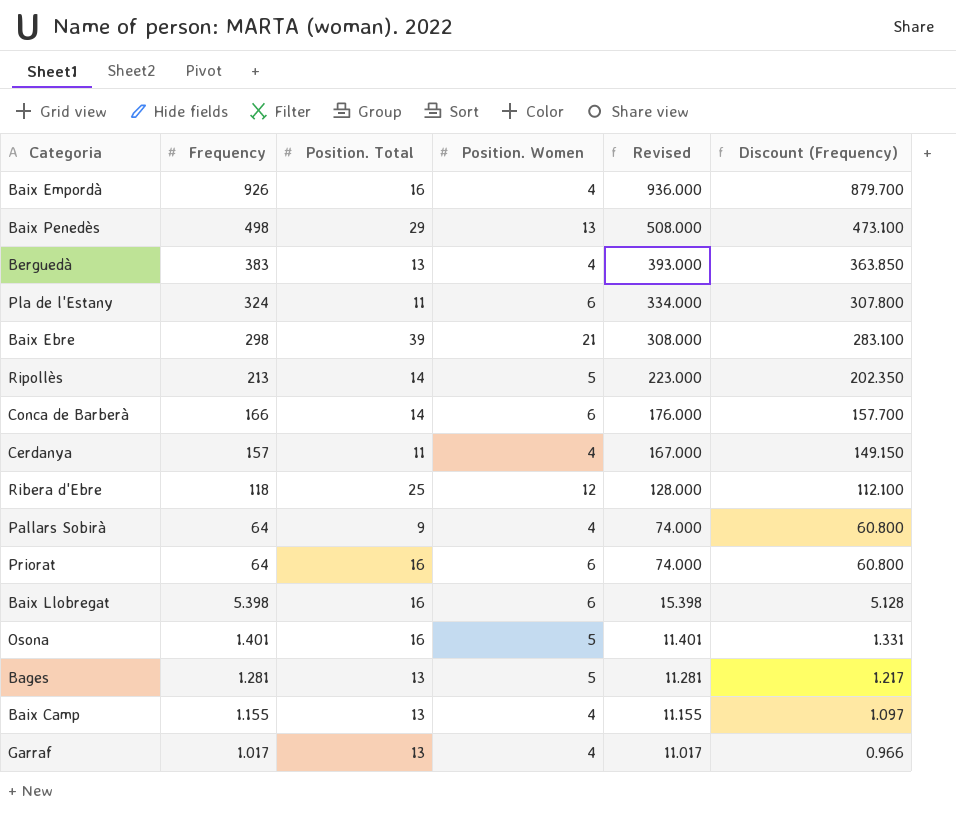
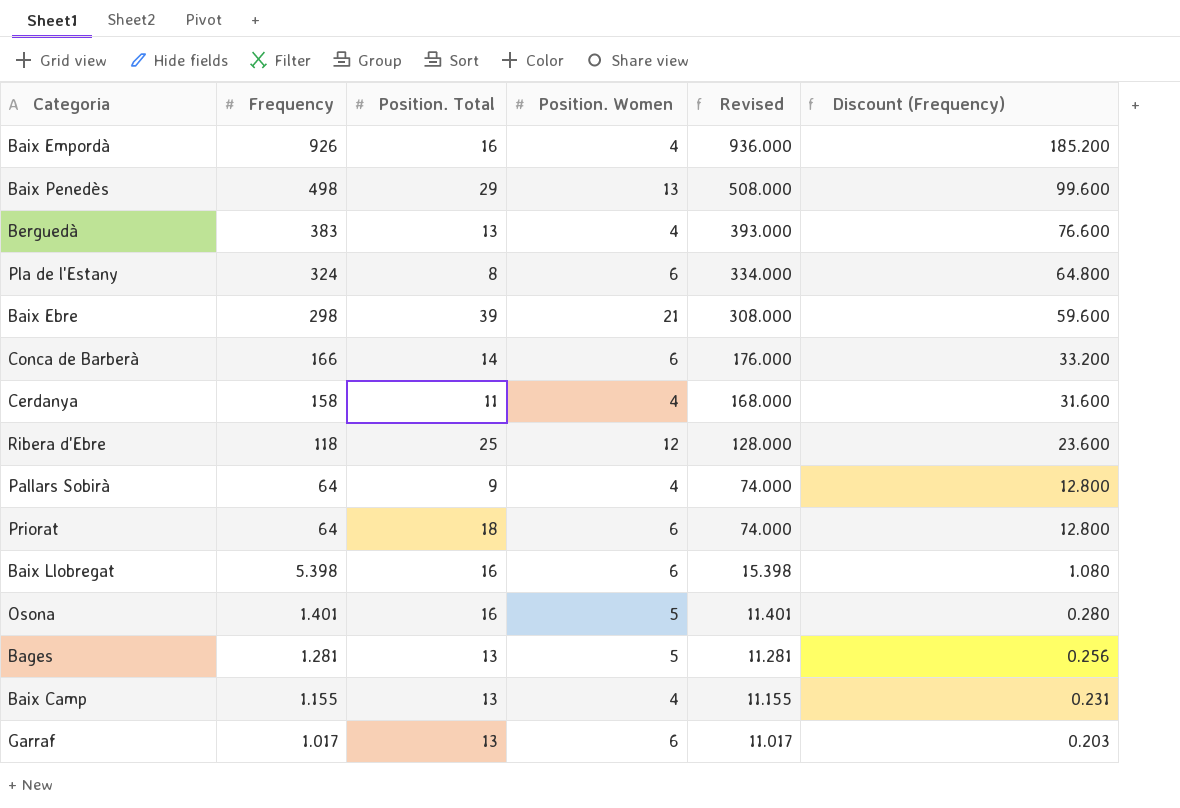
column Discount (Frequency) | formula: [Frequency] * 0.95 -> [Frequency] * 0.2
row Ripollès: 213 | 14 | 5 | 223.000 | 202.350 -> none
Pla de l'Estany | Position. Total: 11 -> 8
Cerdanya | Frequency: 157 -> 158
Cerdanya | Revised: 167.000 -> 168.000
Priorat | Position. Total: 16 -> 18
Garraf | Position. Women: 4 -> 6

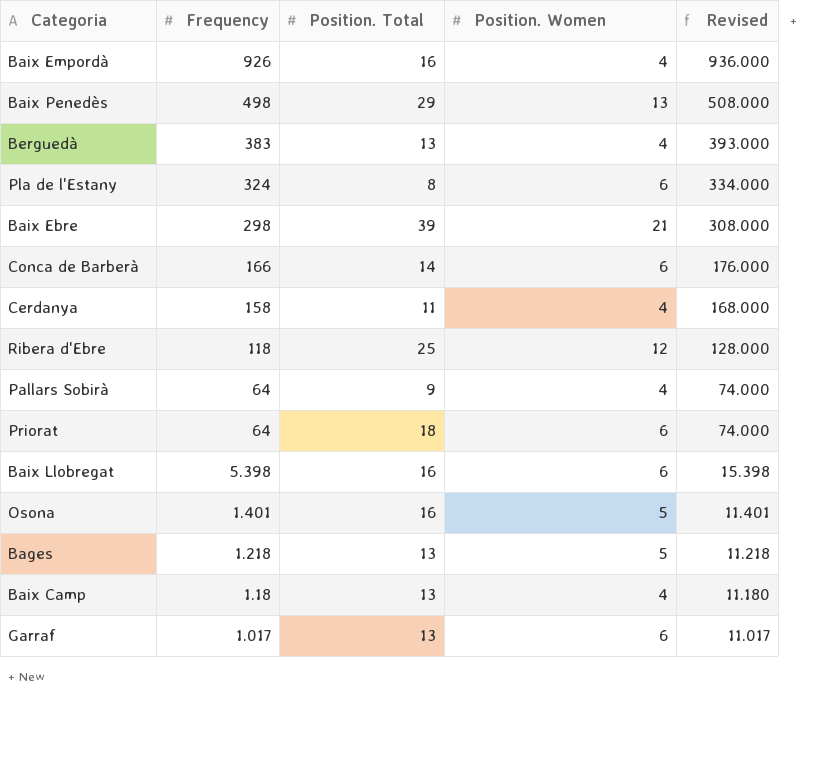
column Discount (Frequency) | formula: [Frequency] * 0.2 -> none
Bages | Frequency: 1.281 -> 1.218
Bages | Revised: 11.281 -> 11.218
Baix Camp | Frequency: 1.155 -> 1.18
Baix Camp | Revised: 11.155 -> 11.180

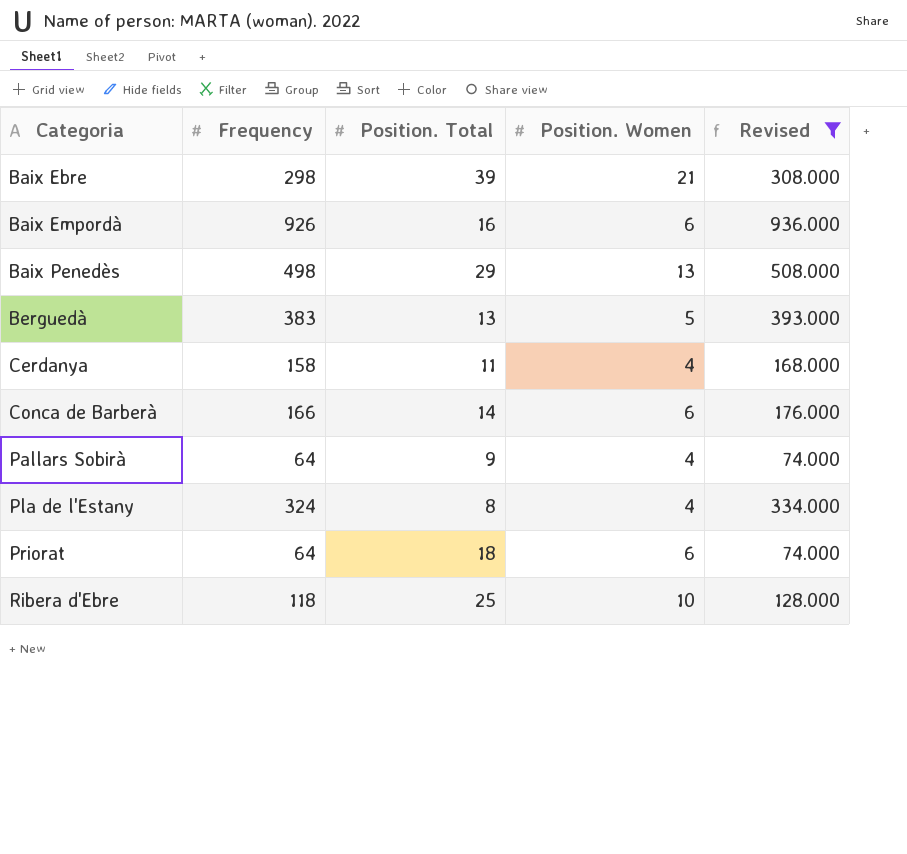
filter: none -> Revised >= 74.000
row order: Frequency descending -> Categoria ascending
Baix Empordà | Position. Women: 4 -> 6
Berguedà | Position. Women: 4 -> 5
Pla de l'Estany | Position. Women: 6 -> 4
Ribera d'Ebre | Position. Women: 12 -> 10

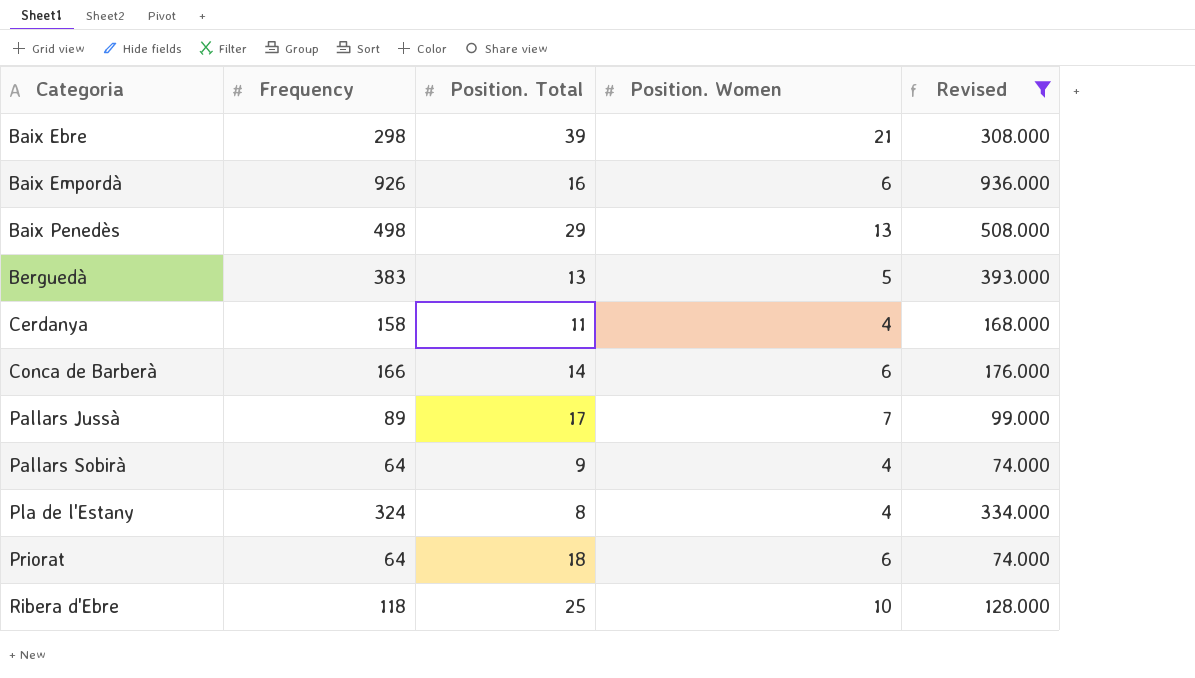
row Pallars Jussà: none -> 89 | 17 | 7 | 99.000

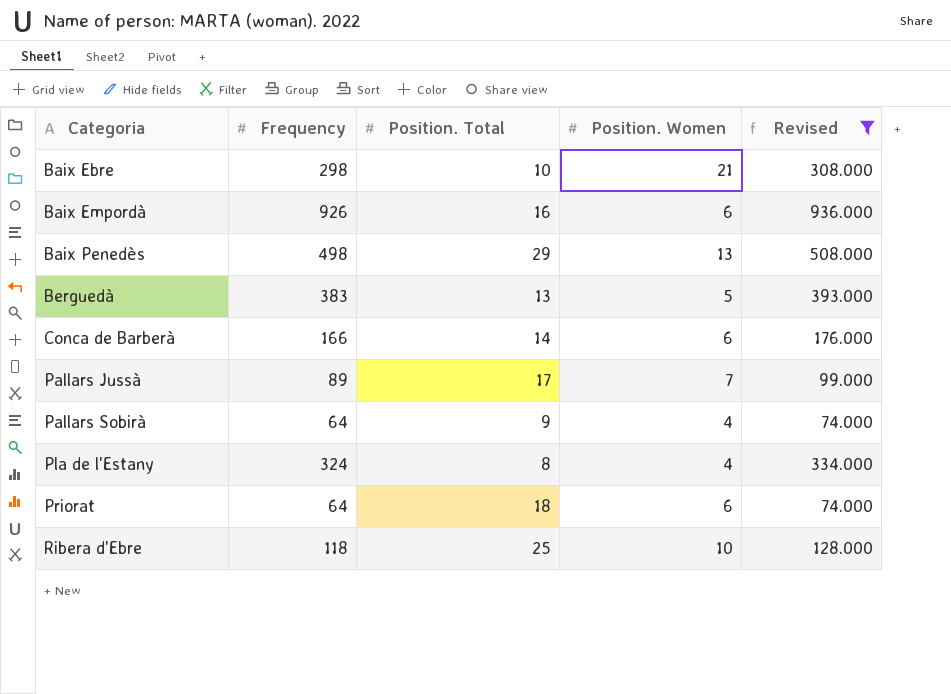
row Cerdanya: 158 | 11 | 4 | 168.000 -> none
Baix Ebre | Position. Total: 39 -> 10

